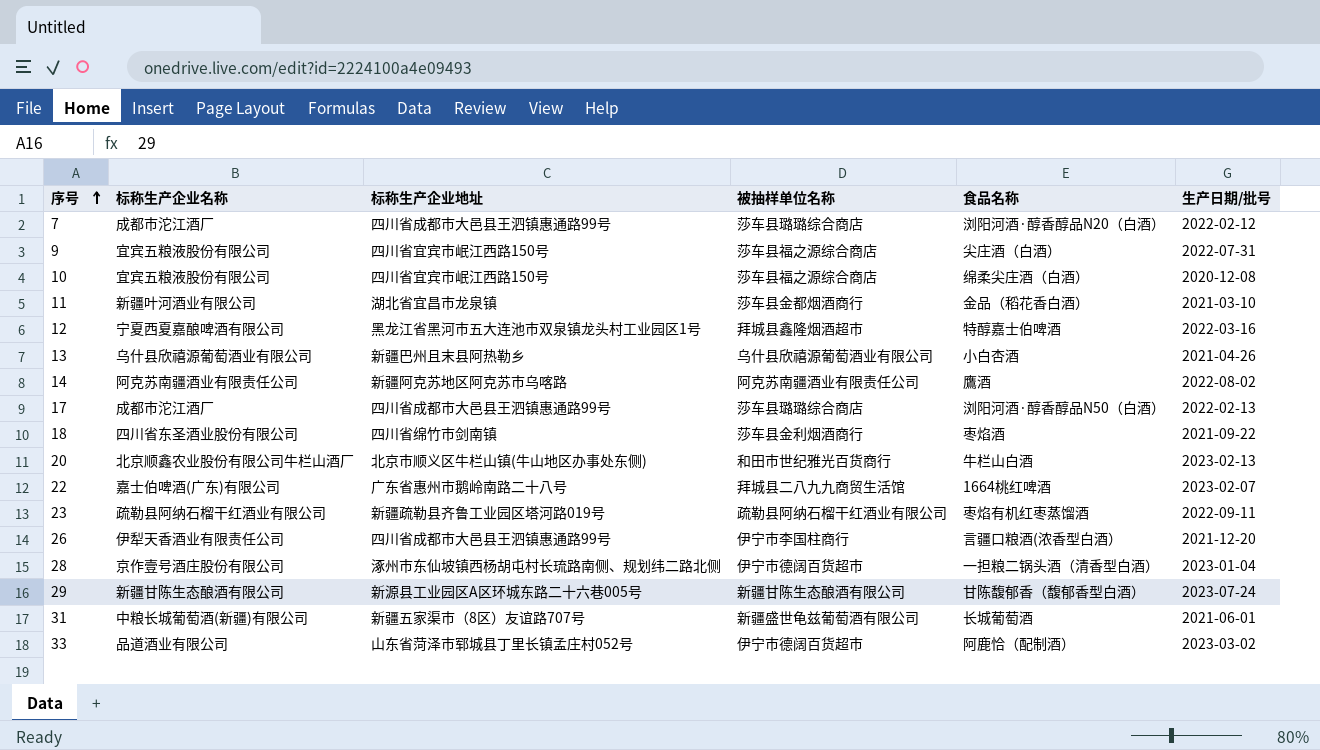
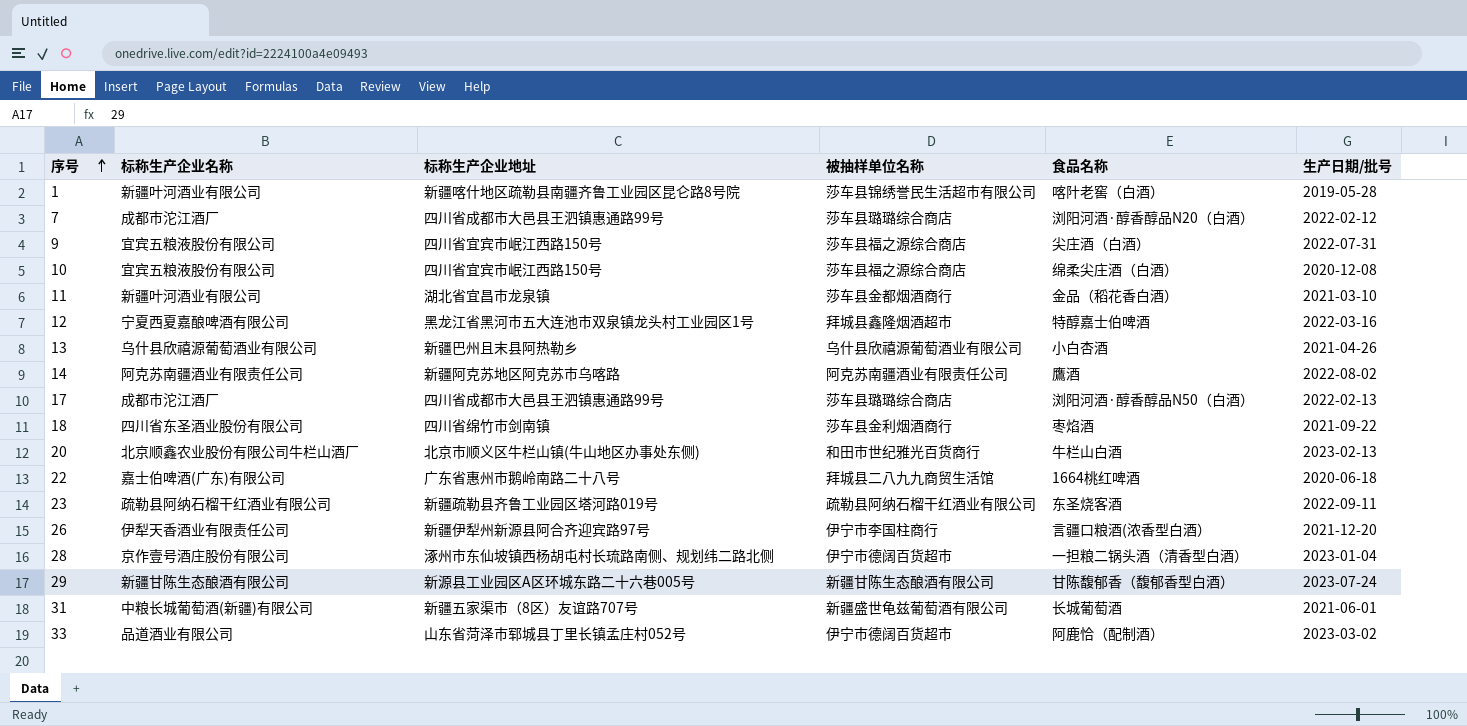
row 1: none -> 新疆叶河酒业有限公司 | 新疆喀什地区疏勒县南疆齐鲁工业园区昆仑路8号院 | 莎车县锦绣誉民生活超市有限公司 | 喀䦹老窖（白酒） | 2019-05-28
22 | 生产日期/批号: 2023-02-07 -> 2020-06-18
23 | 食品名称: 枣焰有机红枣蒸馏酒 -> 东圣烧客酒
26 | 标称生产企业地址: 四川省成都市大邑县王泗镇惠通路99号 -> 新疆伊犁州新源县阿合齐迎宾路97号

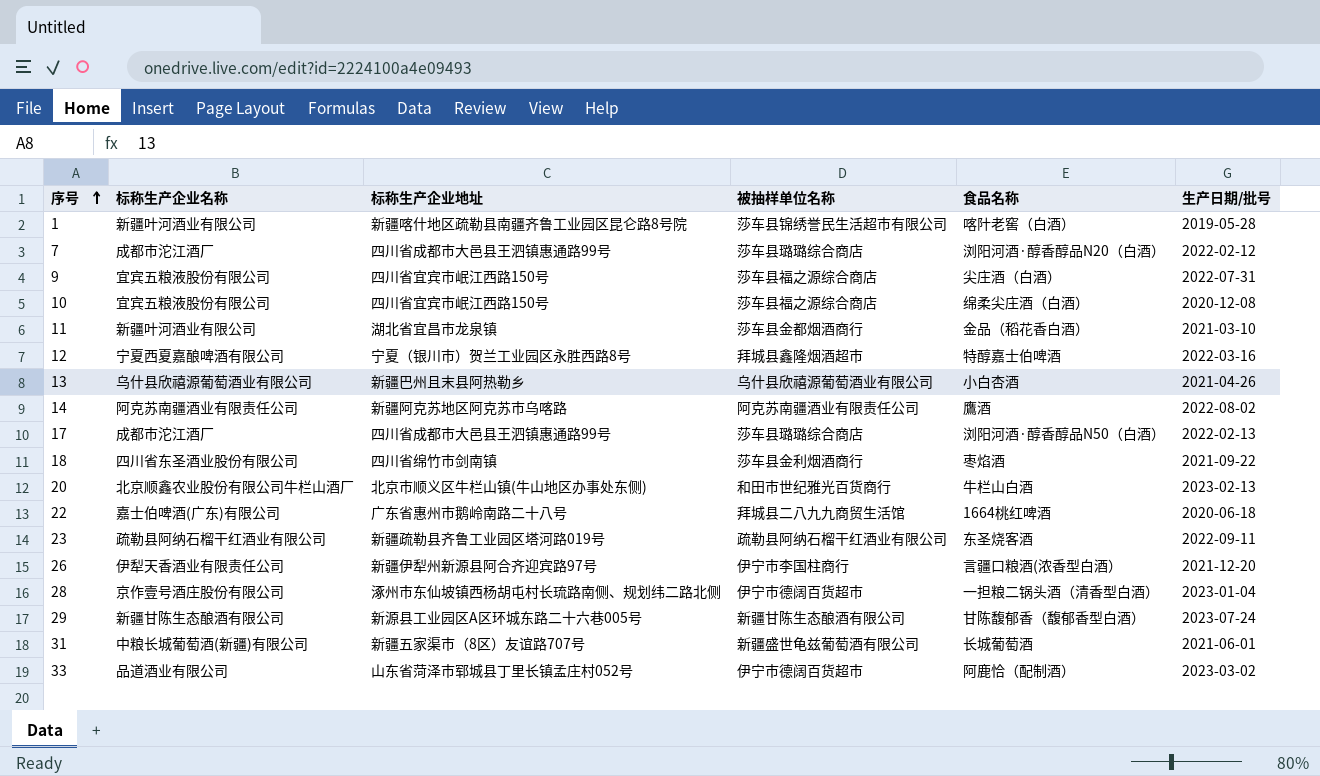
12 | 标称生产企业地址: 黑龙江省黑河市五大连池市双泉镇龙头村工业园区1号 -> 宁夏（银川市）贺兰工业园区永胜西路8号

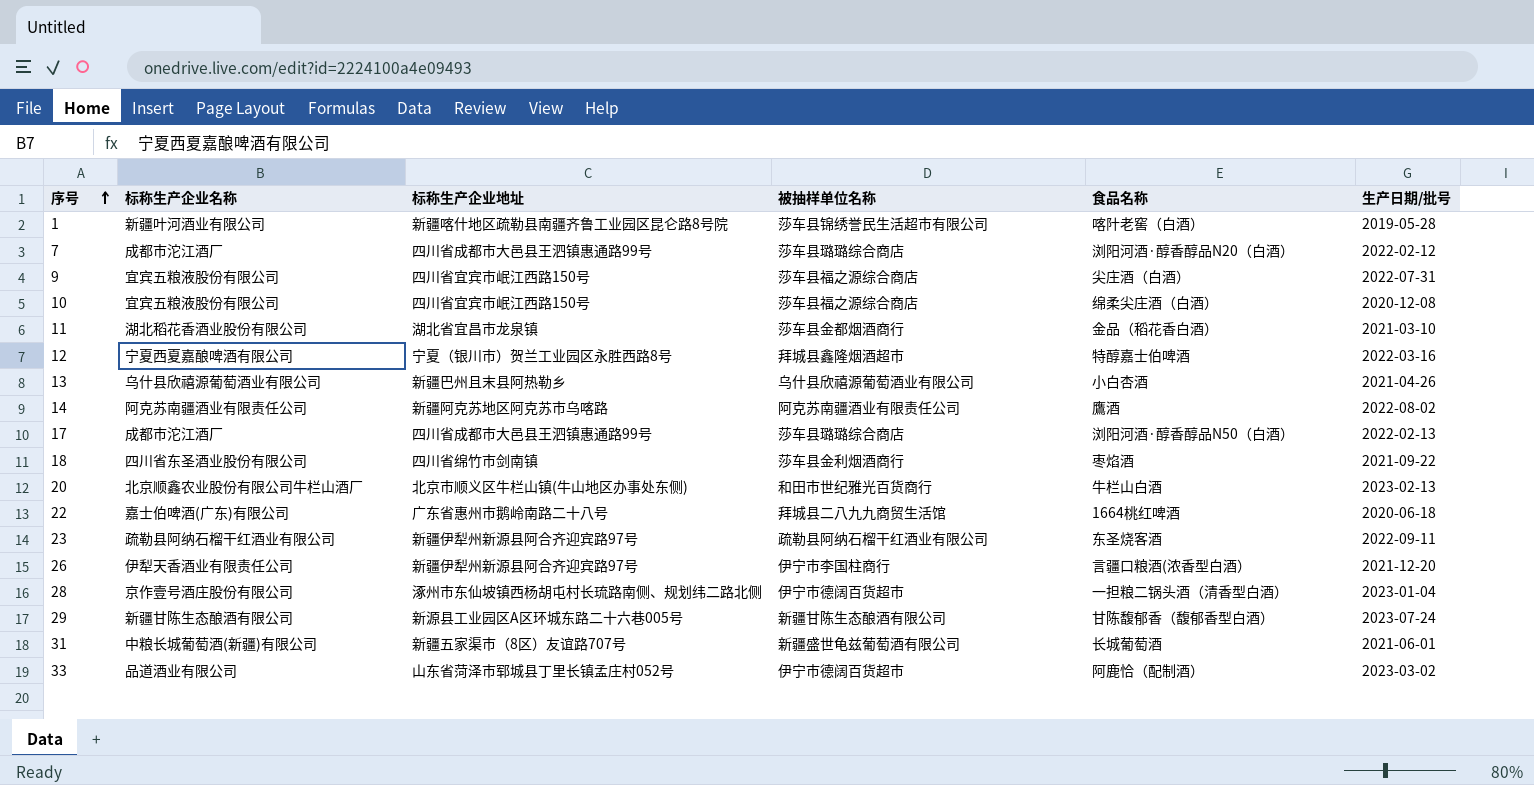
11 | 标称生产企业名称: 新疆叶河酒业有限公司 -> 湖北稻花香酒业股份有限公司
23 | 标称生产企业地址: 新疆疏勒县齐鲁工业园区塔河路019号 -> 新疆伊犁州新源县阿合齐迎宾路97号

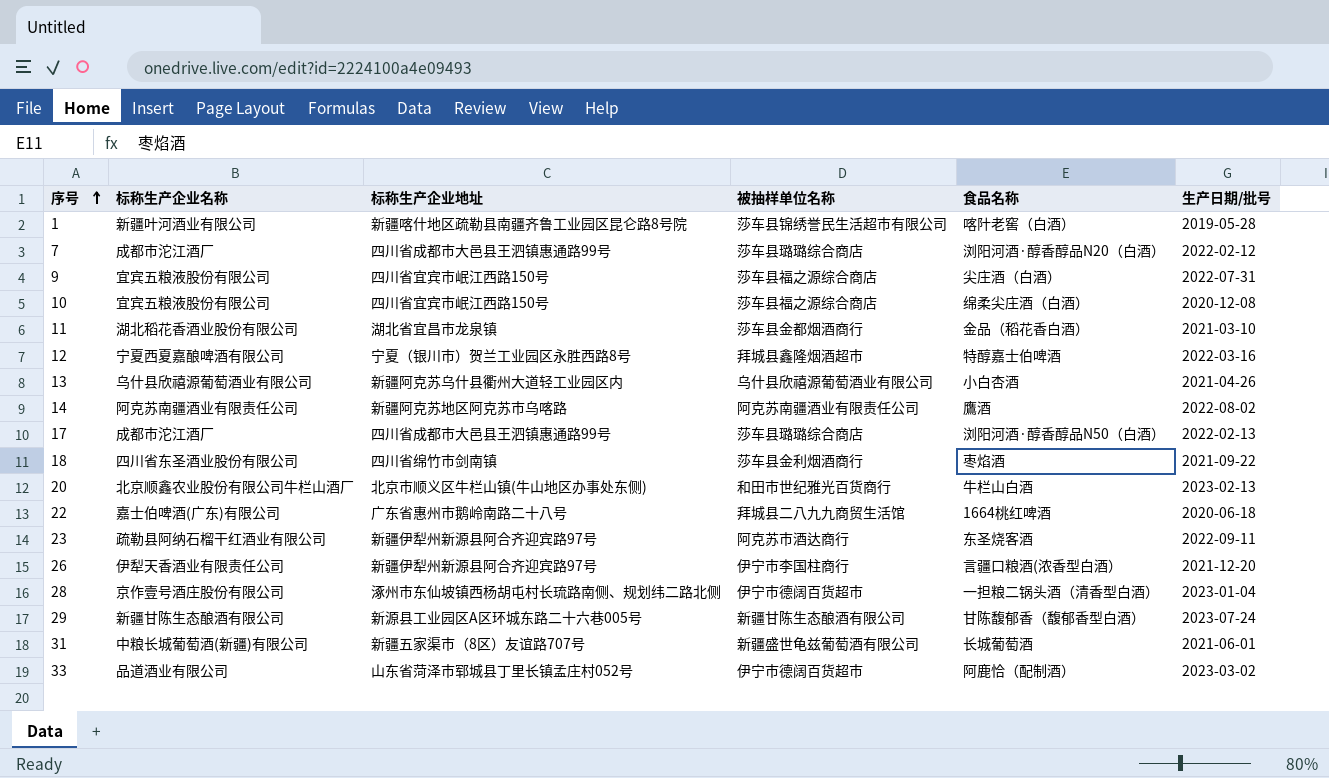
13 | 标称生产企业地址: 新疆巴州且末县阿热勒乡 -> 新疆阿克苏乌什县衢州大道轻工业园区内
23 | 被抽样单位名称: 疏勒县阿纳石榴干红酒业有限公司 -> 阿克苏市酒达商行

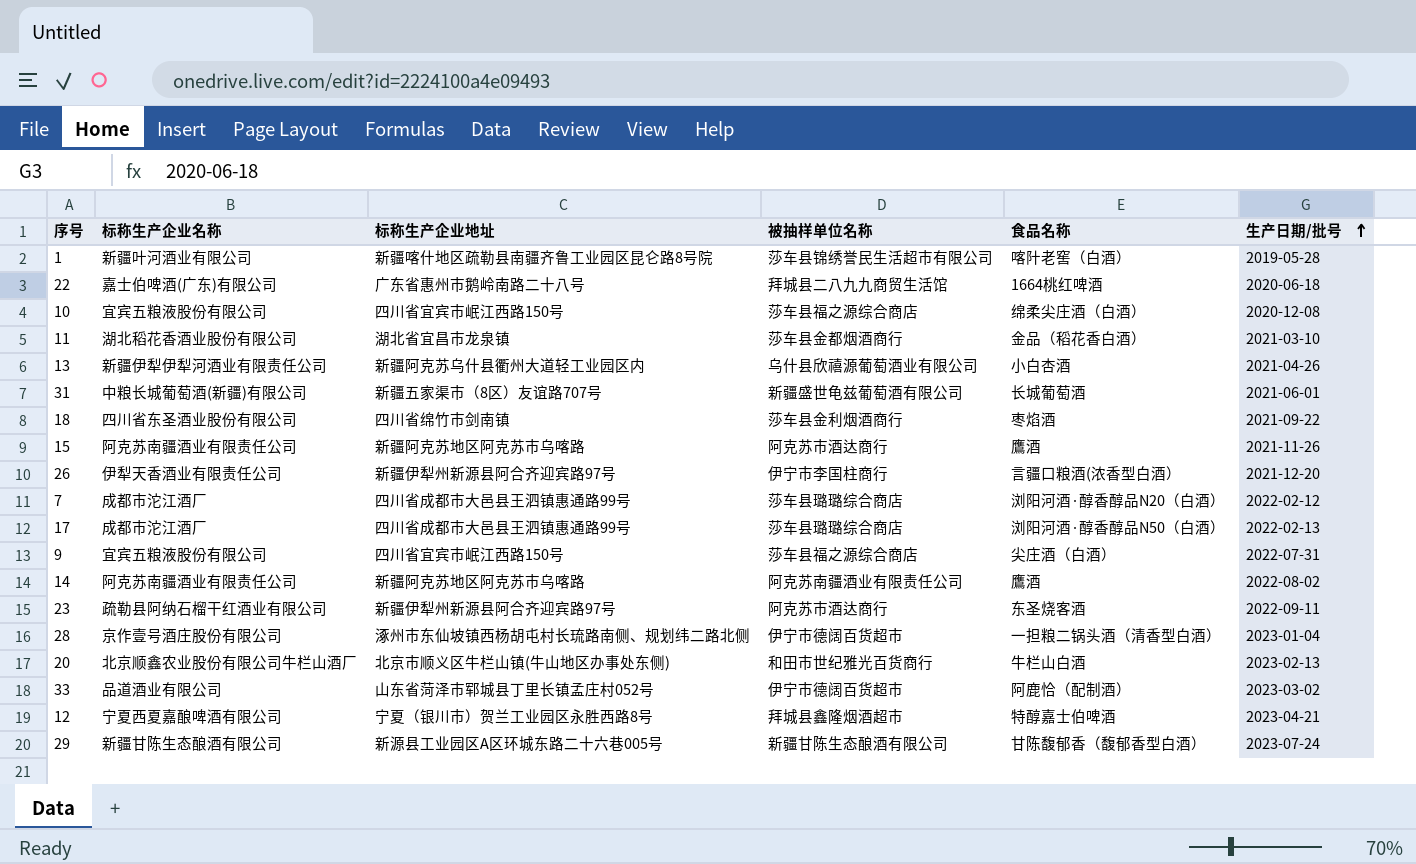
row order: 序号 ascending -> 生产日期/批号 ascending
13 | 标称生产企业名称: 乌什县欣禧源葡萄酒业有限公司 -> 新疆伊犁伊犁河酒业有限责任公司
row 15: none -> 阿克苏南疆酒业有限责任公司 | 新疆阿克苏地区阿克苏市乌喀路 | 阿克苏市酒达商行 | 鷹酒 | 2021-11-26
12 | 生产日期/批号: 2022-03-16 -> 2023-04-21

